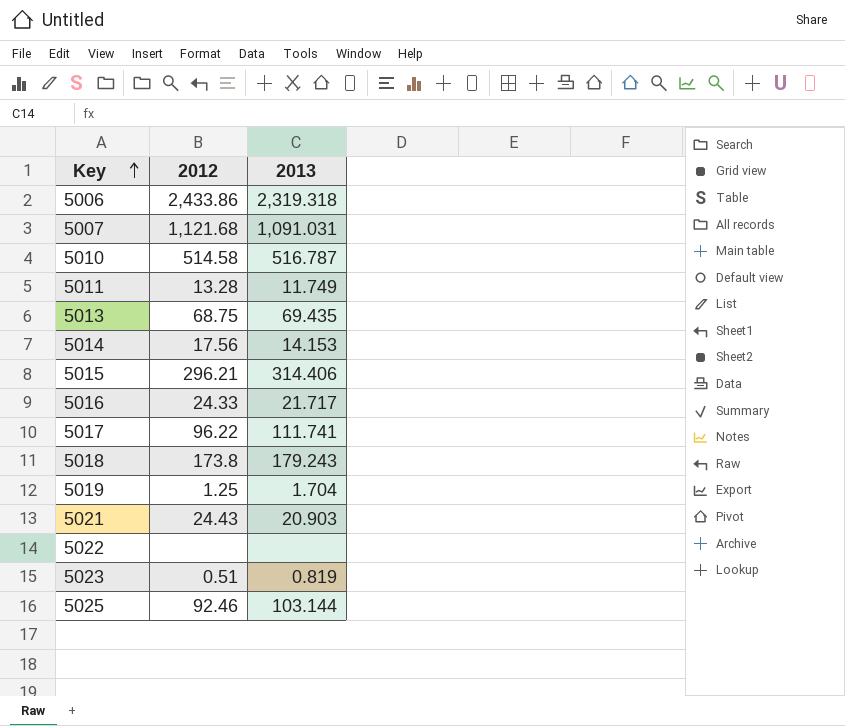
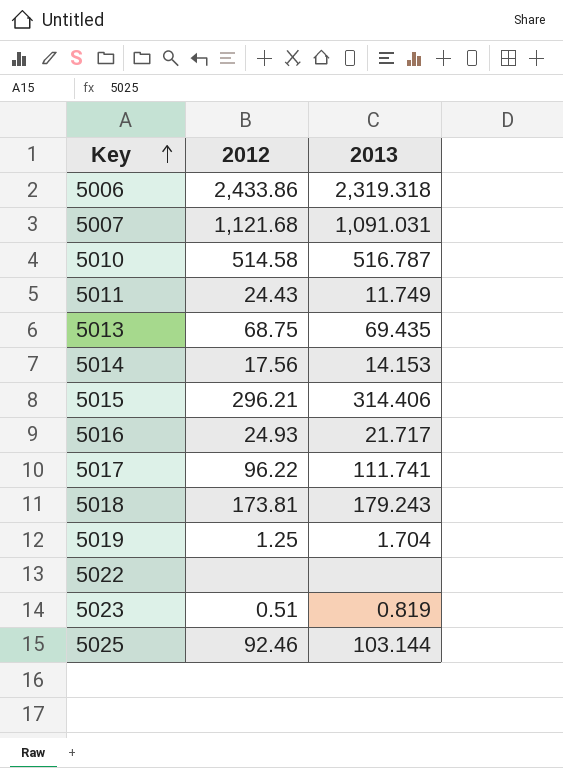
row 5021: 24.43 | 20.903 -> none
5011 | 2012: 13.28 -> 24.43
5016 | 2012: 24.33 -> 24.93
5018 | 2012: 173.8 -> 173.81

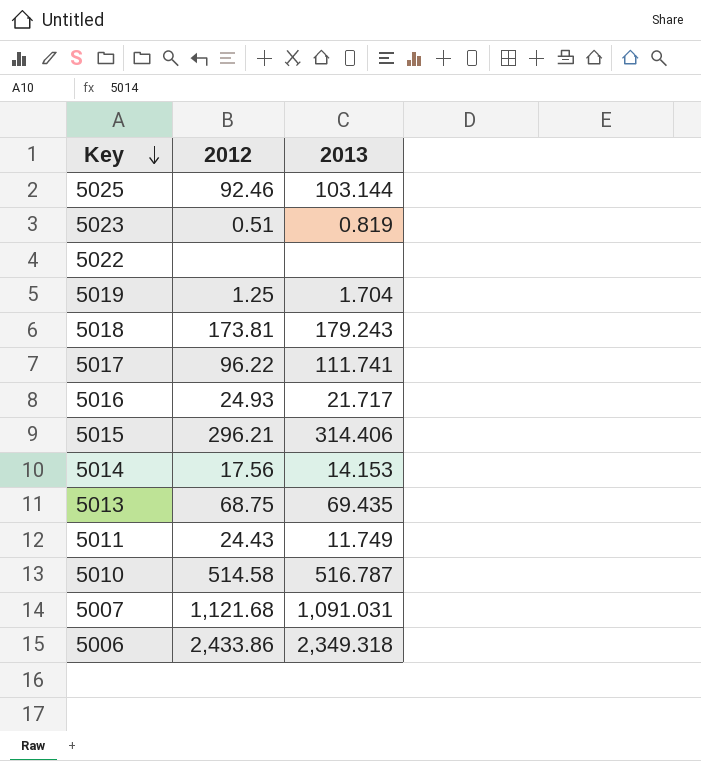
row order: Key ascending -> Key descending
5006 | 2013: 2,319.318 -> 2,349.318

